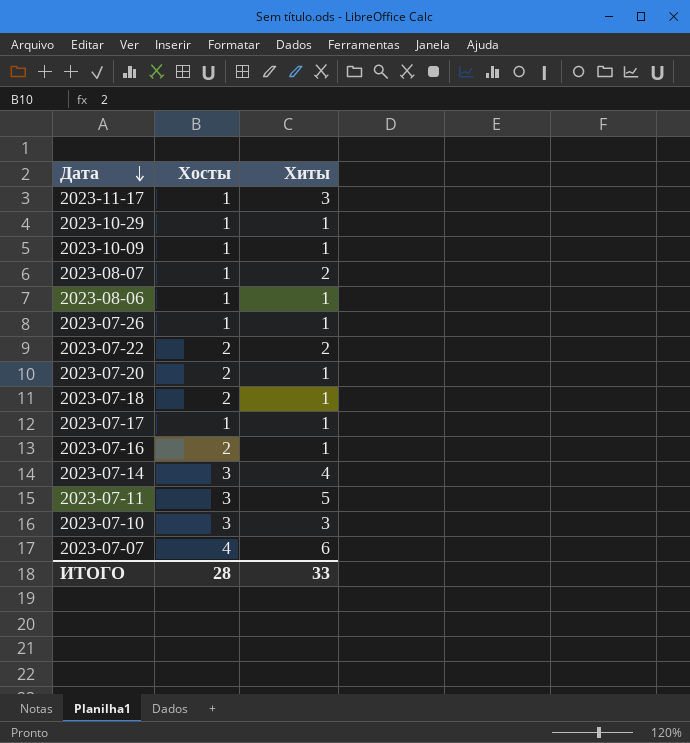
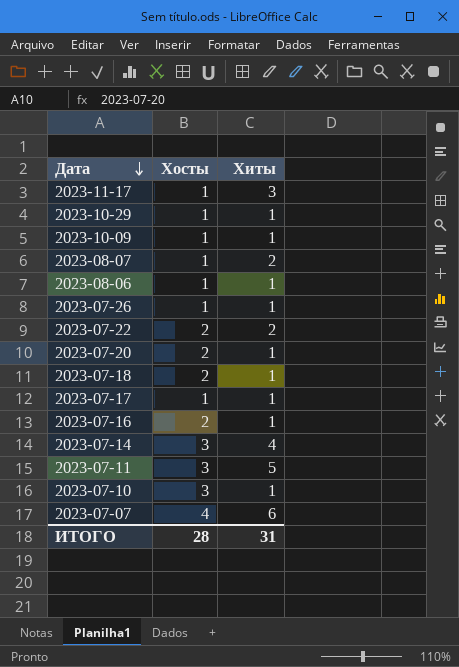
2023-07-10 | Хиты: 3 -> 1
ИТОГО | Хиты: 33 -> 31

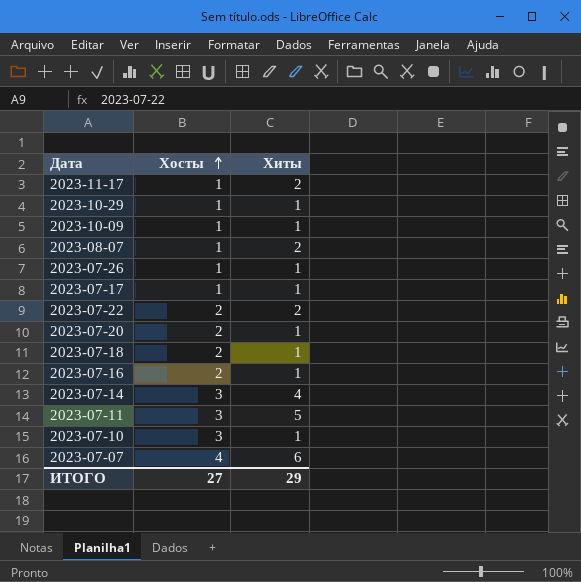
row order: Дата descending -> Хосты ascending
row 2023-08-06: 1 | 1 -> none
2023-11-17 | Хиты: 3 -> 2
ИТОГО | Хосты: 28 -> 27
ИТОГО | Хиты: 31 -> 29

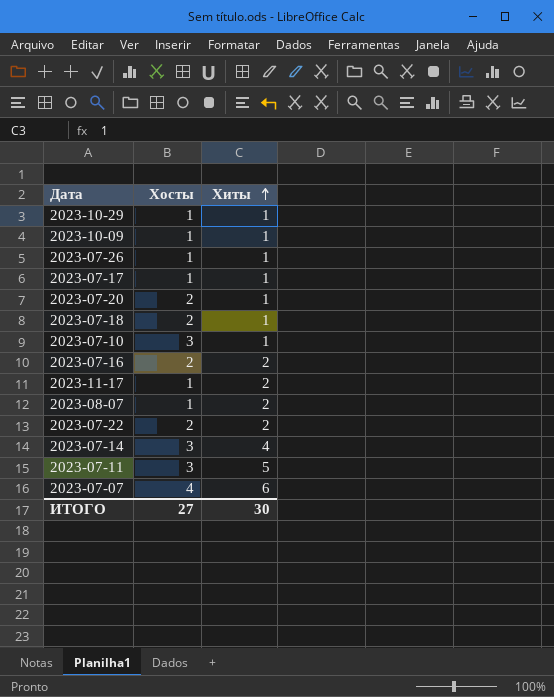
row order: Хосты ascending -> Хиты ascending
2023-07-16 | Хиты: 1 -> 2
ИТОГО | Хиты: 29 -> 30

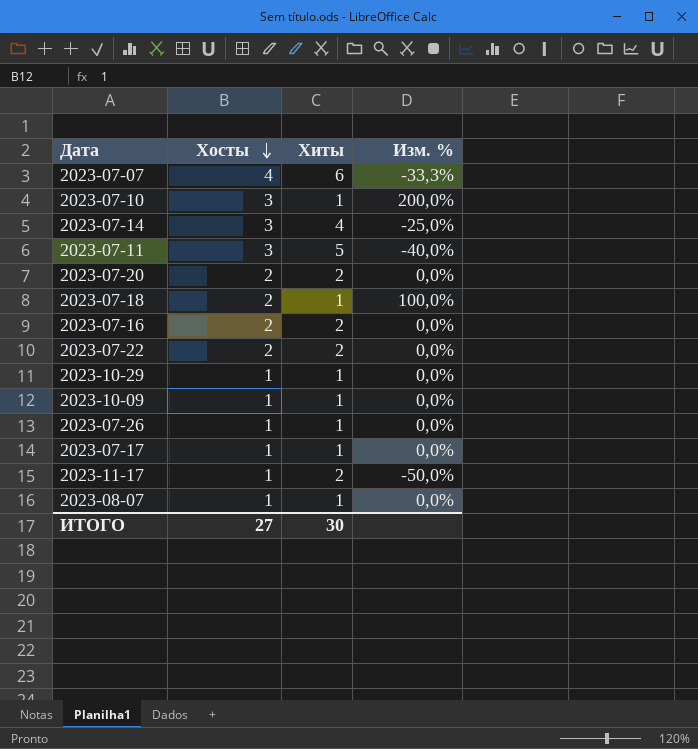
row order: Хиты ascending -> Хосты descending
column Изм. % | formula: none -> ([Хосты] - [Хиты]) / [Хиты]
2023-07-20 | Хиты: 1 -> 2
2023-08-07 | Хиты: 2 -> 1

